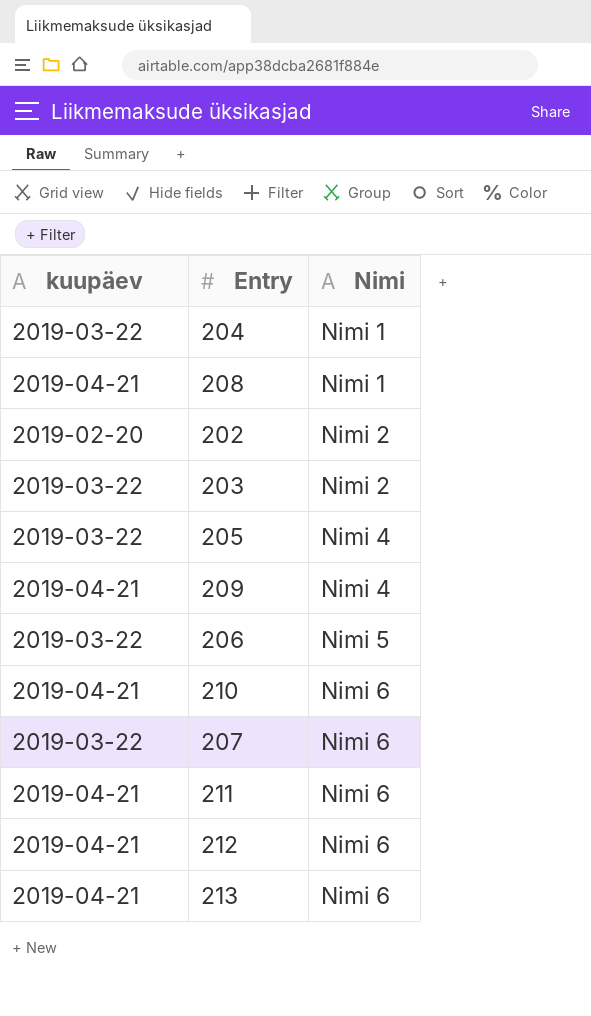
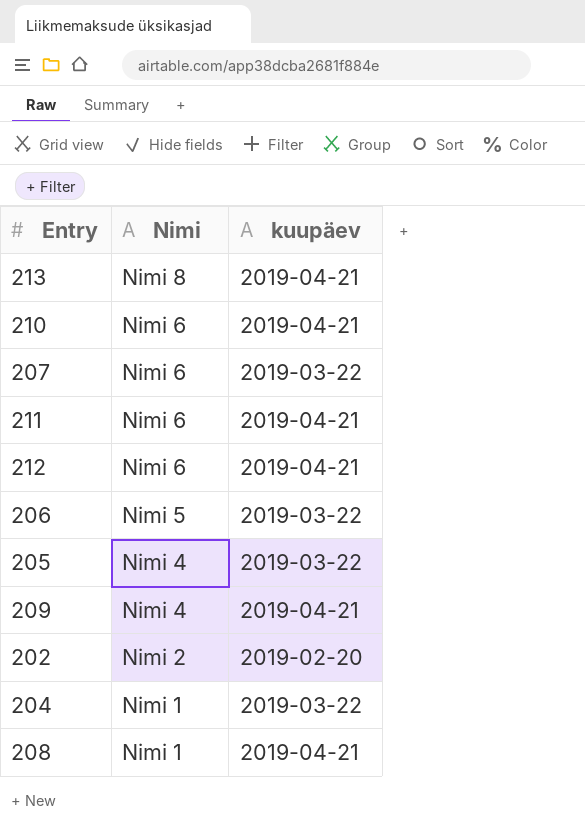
row order: Nimi ascending -> Nimi descending
column kuupäev | position: 1 -> 3
row 203: 2019-03-22 | Nimi 2 -> none
213 | Nimi: Nimi 6 -> Nimi 8

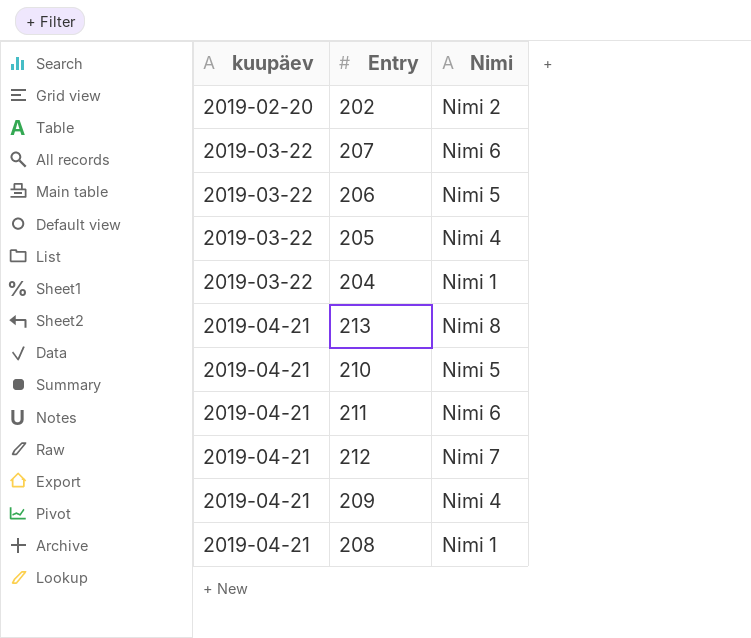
row order: Nimi descending -> kuupäev ascending
column kuupäev | position: 3 -> 1
210 | Nimi: Nimi 6 -> Nimi 5
212 | Nimi: Nimi 6 -> Nimi 7

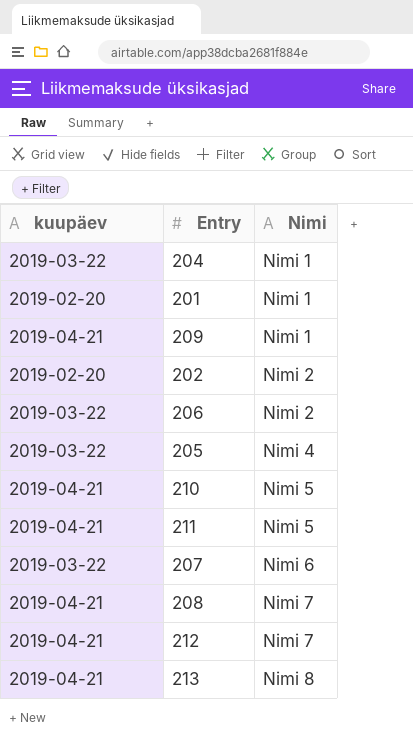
row order: kuupäev ascending -> Nimi ascending
row 201: none -> 2019-02-20 | Nimi 1
209 | Nimi: Nimi 4 -> Nimi 1
206 | Nimi: Nimi 5 -> Nimi 2
211 | Nimi: Nimi 6 -> Nimi 5
208 | Nimi: Nimi 1 -> Nimi 7

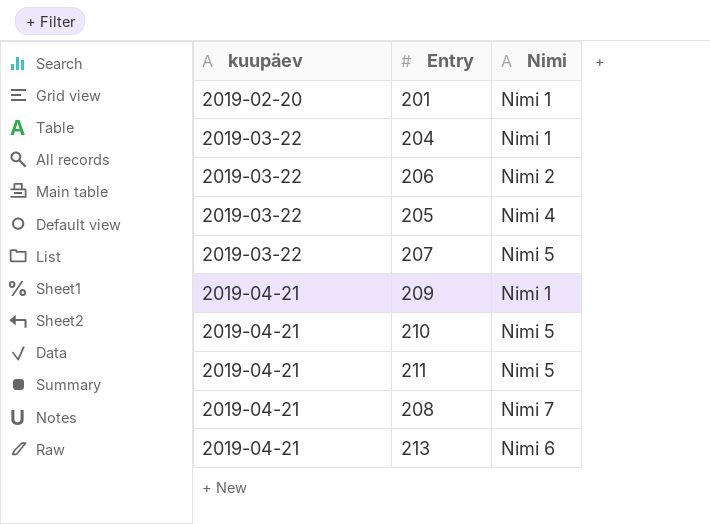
row order: Nimi ascending -> kuupäev ascending
row 202: 2019-02-20 | Nimi 2 -> none
row 212: 2019-04-21 | Nimi 7 -> none
207 | Nimi: Nimi 6 -> Nimi 5
213 | Nimi: Nimi 8 -> Nimi 6

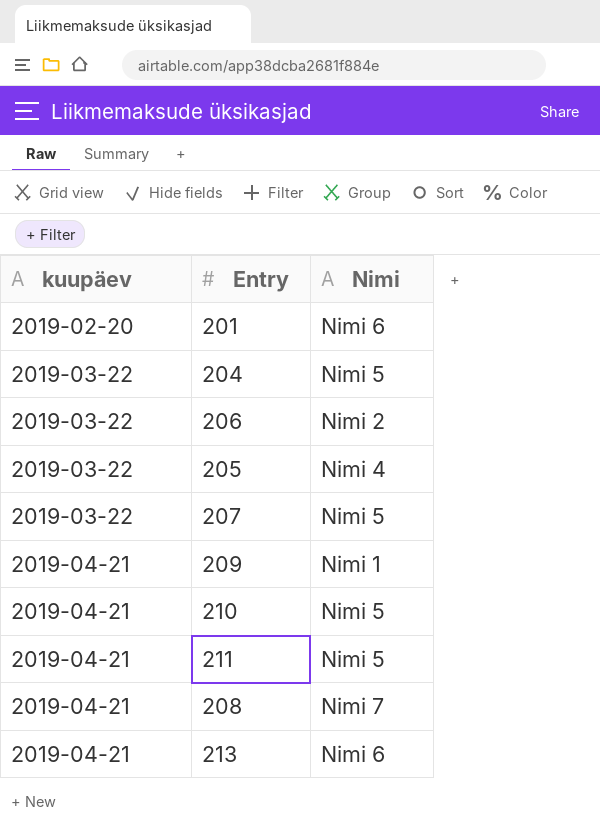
201 | Nimi: Nimi 1 -> Nimi 6
204 | Nimi: Nimi 1 -> Nimi 5

